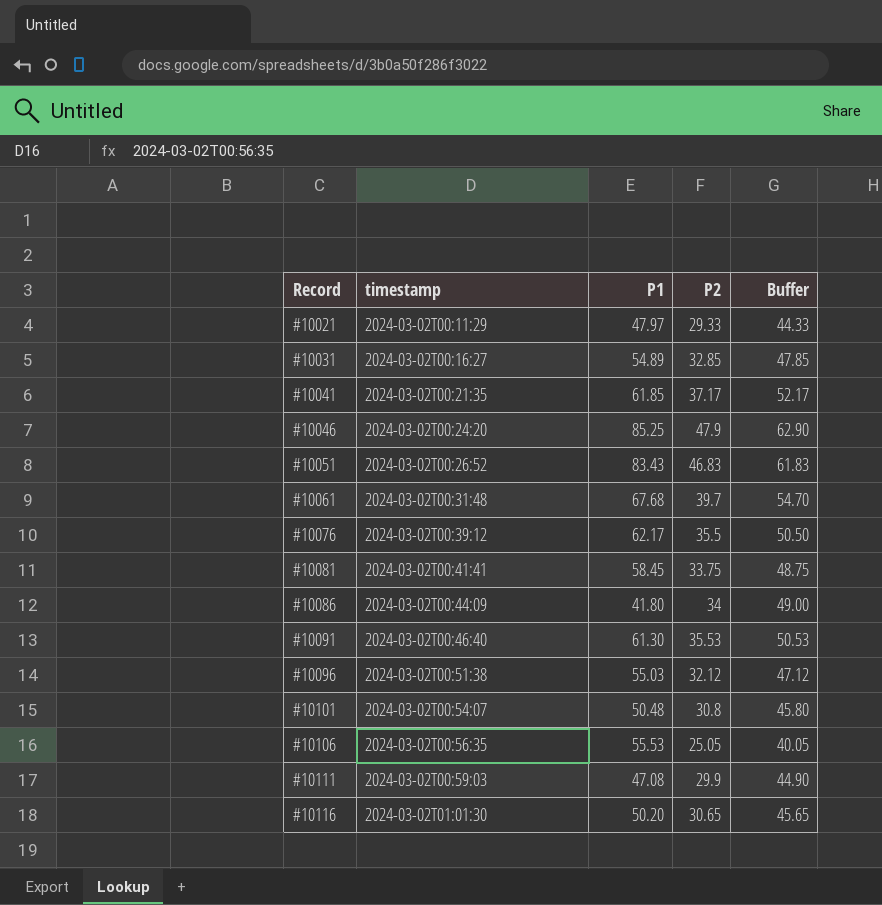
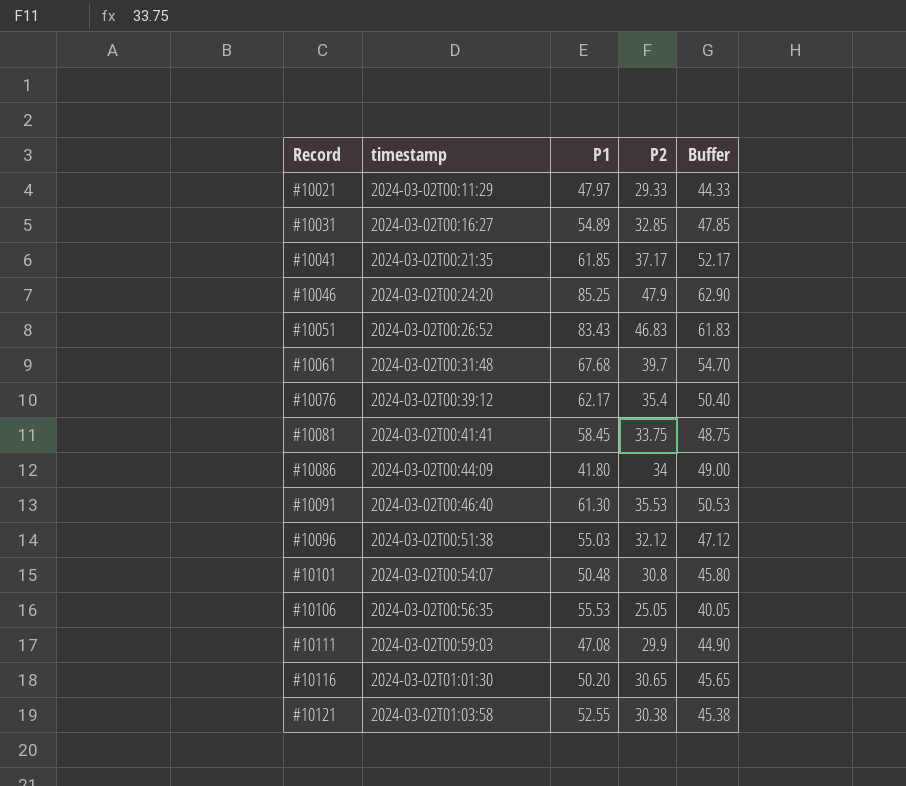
#10076 | P2: 35.5 -> 35.4
#10076 | Buffer: 50.50 -> 50.40
row #10121: none -> 2024-03-02T01:03:58 | 52.55 | 30.38 | 45.38

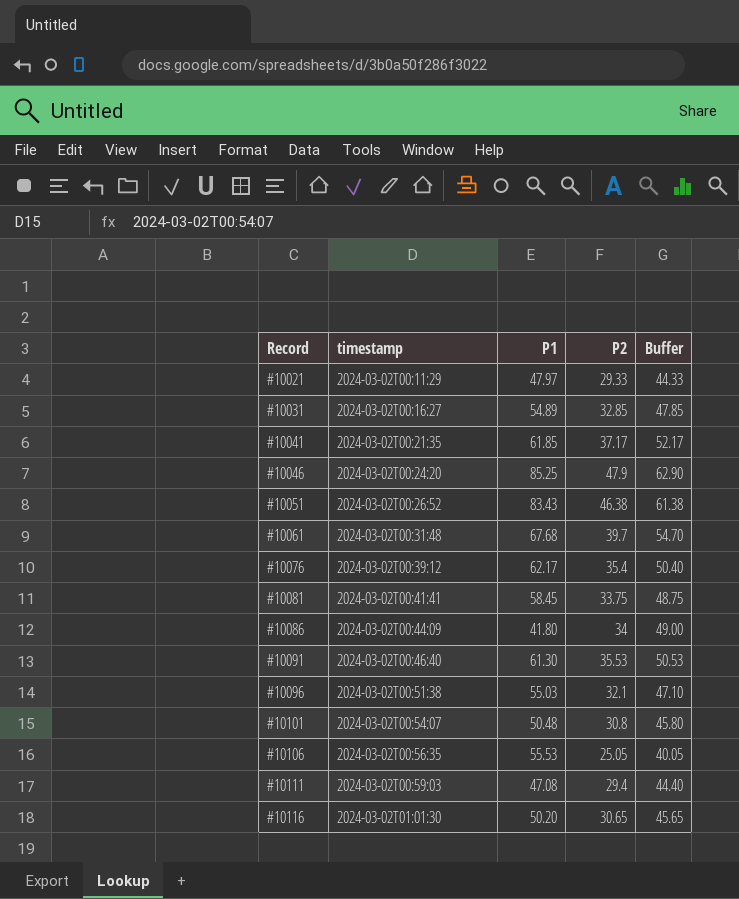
row #10121: 2024-03-02T01:03:58 | 52.55 | 30.38 | 45.38 -> none
#10051 | P2: 46.83 -> 46.38
#10051 | Buffer: 61.83 -> 61.38
#10096 | P2: 32.12 -> 32.1
#10096 | Buffer: 47.12 -> 47.10
#10111 | P2: 29.9 -> 29.4
#10111 | Buffer: 44.90 -> 44.40

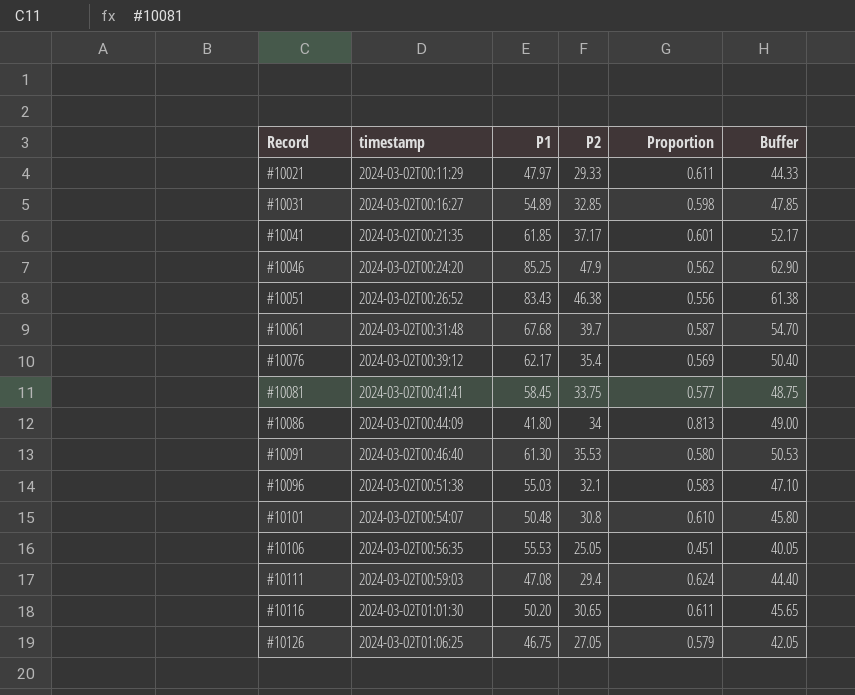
column Proportion | formula: none -> [P2] / [P1]
row #10126: none -> 2024-03-02T01:06:25 | 46.75 | 27.05 | 0.579 | 42.05

